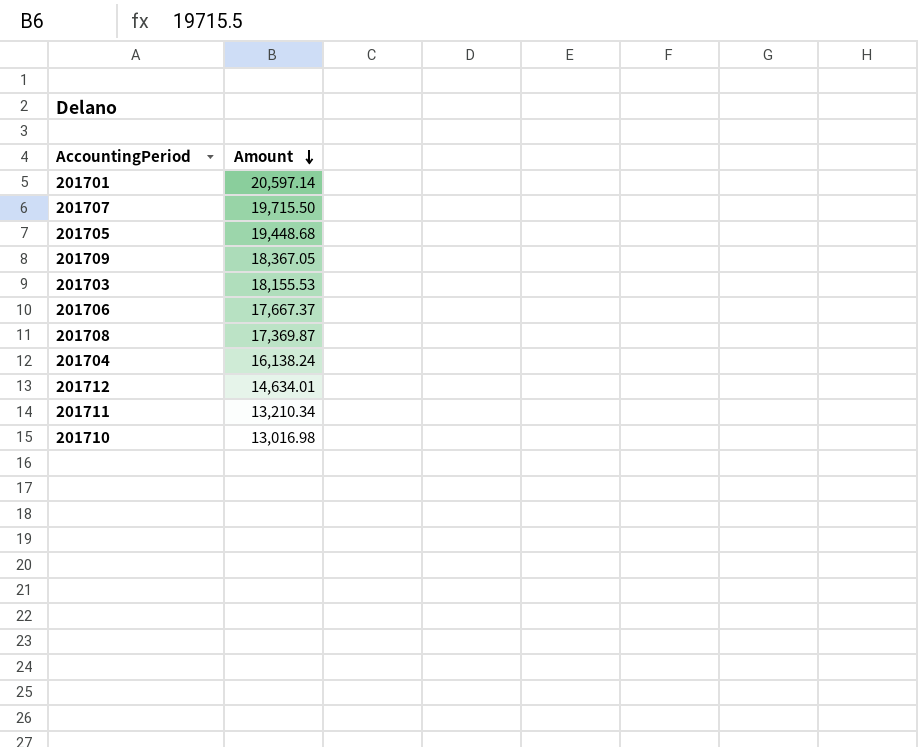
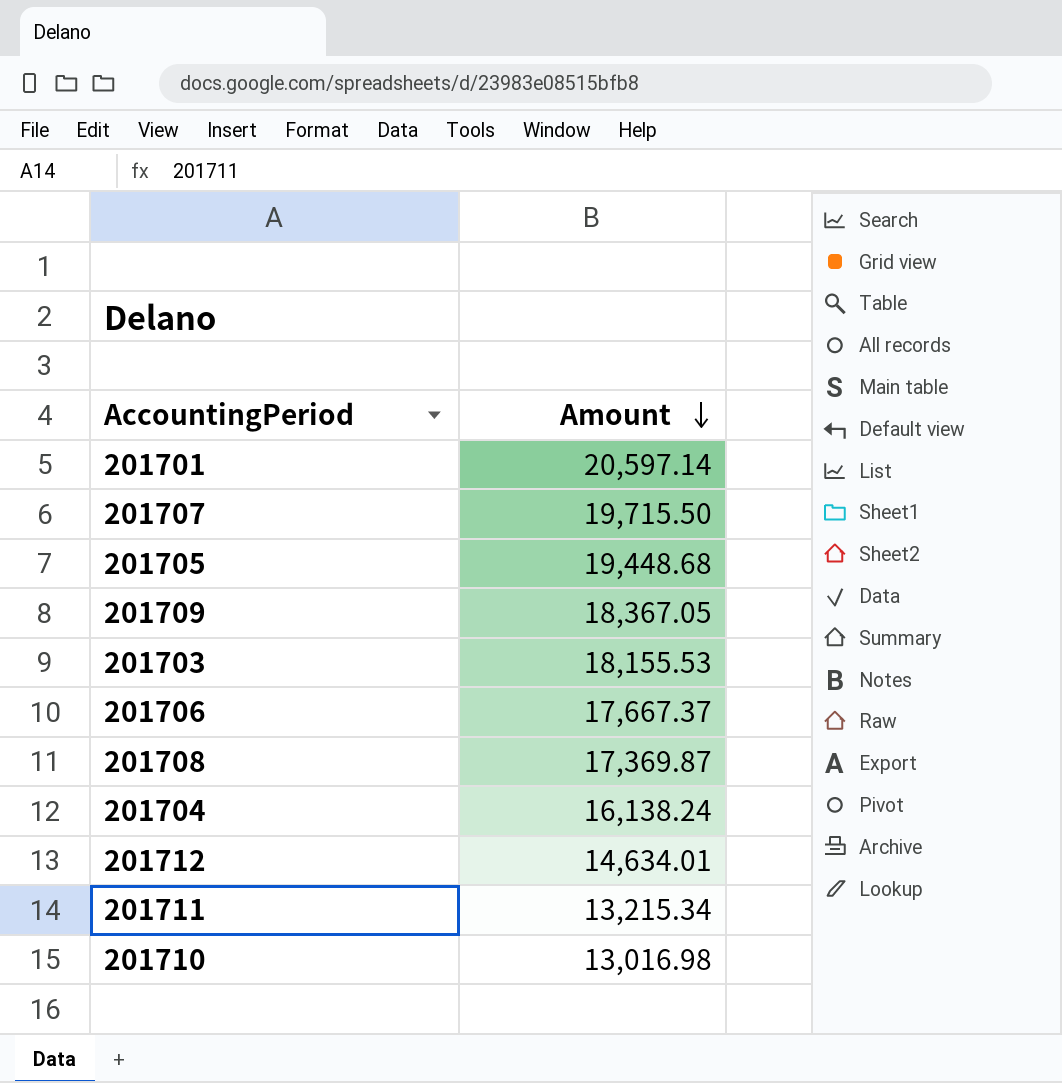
201711 | Amount: 13,210.34 -> 13,215.34

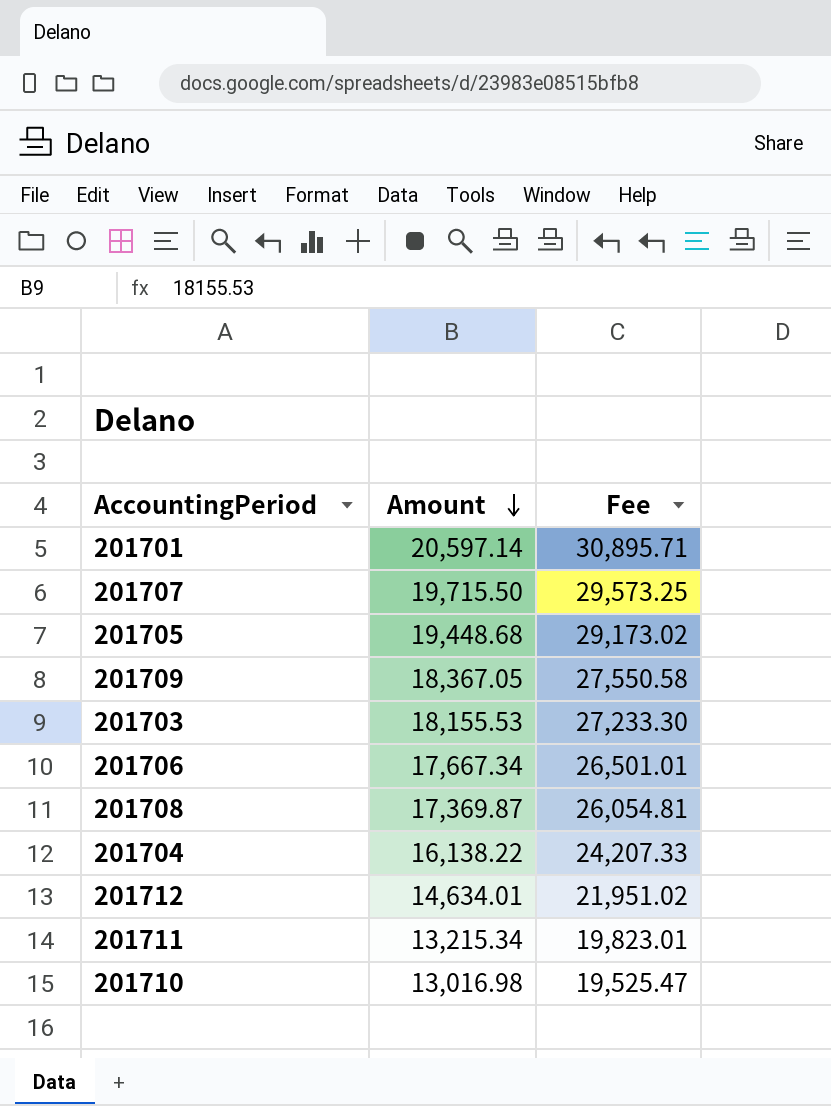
column Fee | formula: none -> [Amount] * 1.5
201706 | Amount: 17,667.37 -> 17,667.34
201704 | Amount: 16,138.24 -> 16,138.22

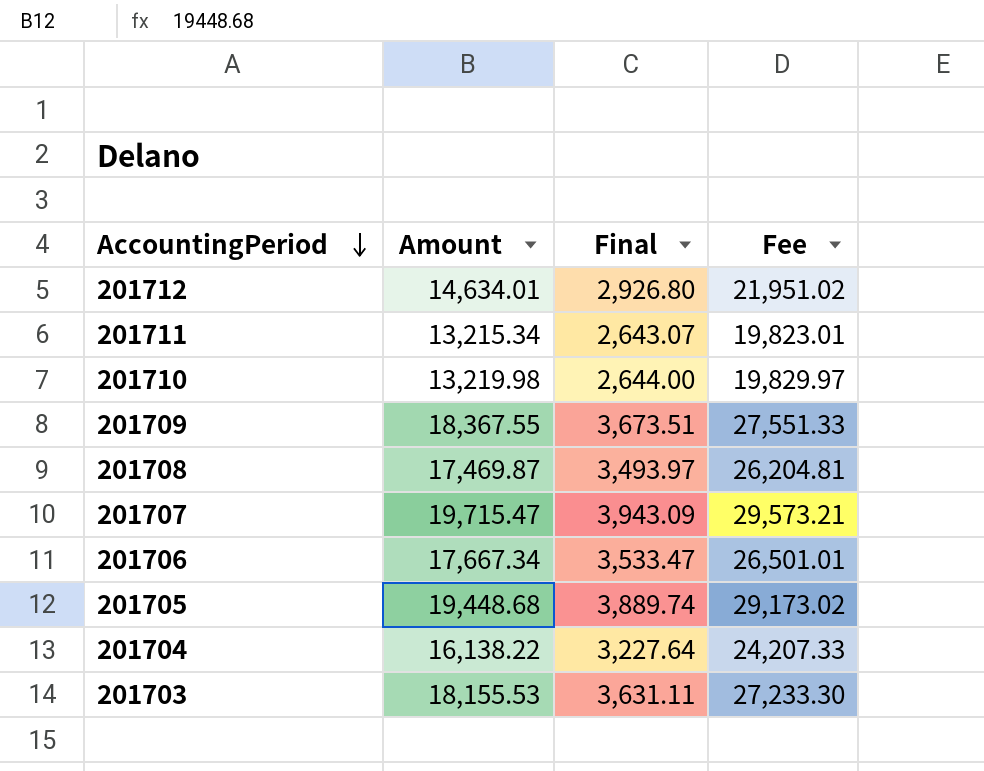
row order: Amount descending -> AccountingPeriod descending
column Final | formula: none -> [Amount] * 0.2
row 201701: 20,597.14 | 30,895.71 -> none
201710 | Amount: 13,016.98 -> 13,219.98
201710 | Fee: 19,525.47 -> 19,829.97
201709 | Amount: 18,367.05 -> 18,367.55
201709 | Fee: 27,550.58 -> 27,551.33
201708 | Amount: 17,369.87 -> 17,469.87
201708 | Fee: 26,054.81 -> 26,204.81
201707 | Amount: 19,715.50 -> 19,715.47
201707 | Fee: 29,573.25 -> 29,573.21

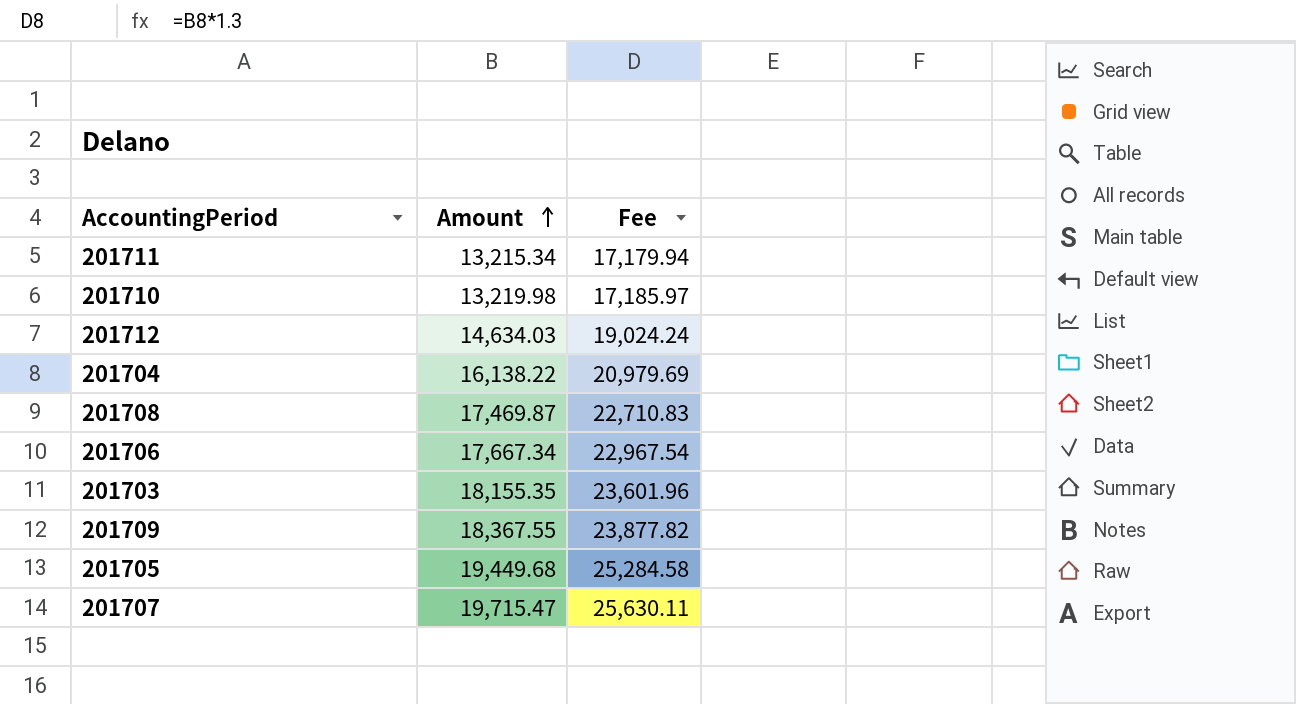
row order: AccountingPeriod descending -> Amount ascending
column Final | formula: [Amount] * 0.2 -> none
column Fee | formula: [Amount] * 1.5 -> [Amount] * 1.3
201712 | Amount: 14,634.01 -> 14,634.03
201703 | Amount: 18,155.53 -> 18,155.35
201705 | Amount: 19,448.68 -> 19,449.68

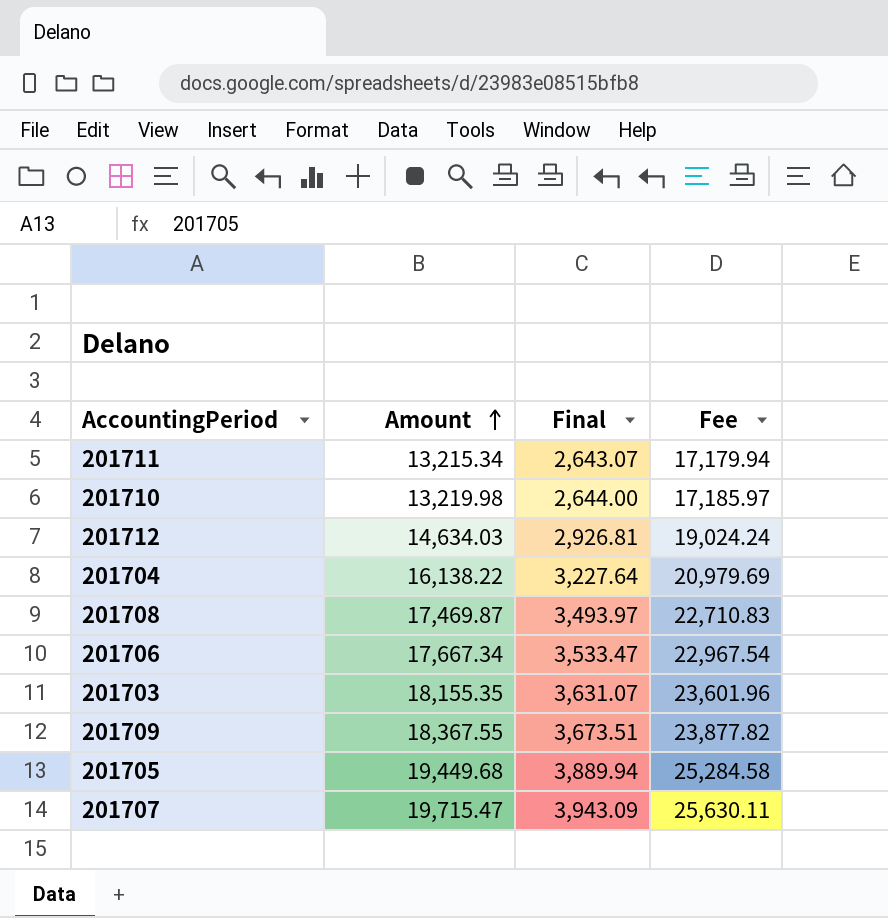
column Final | formula: none -> [Amount] * 0.2

